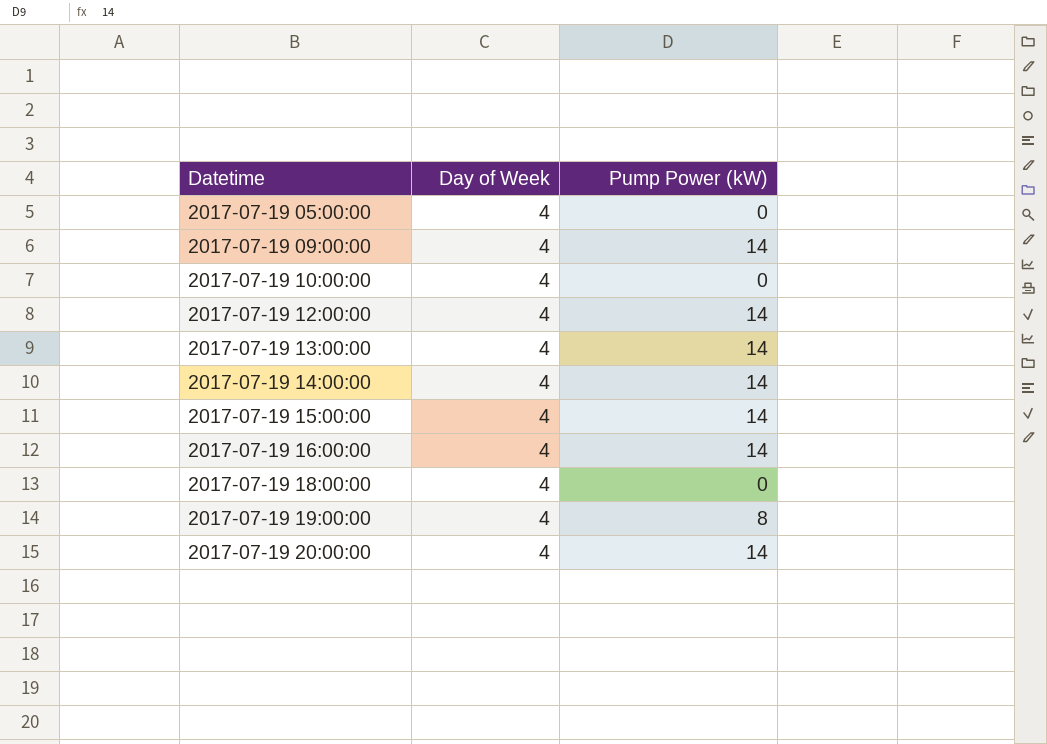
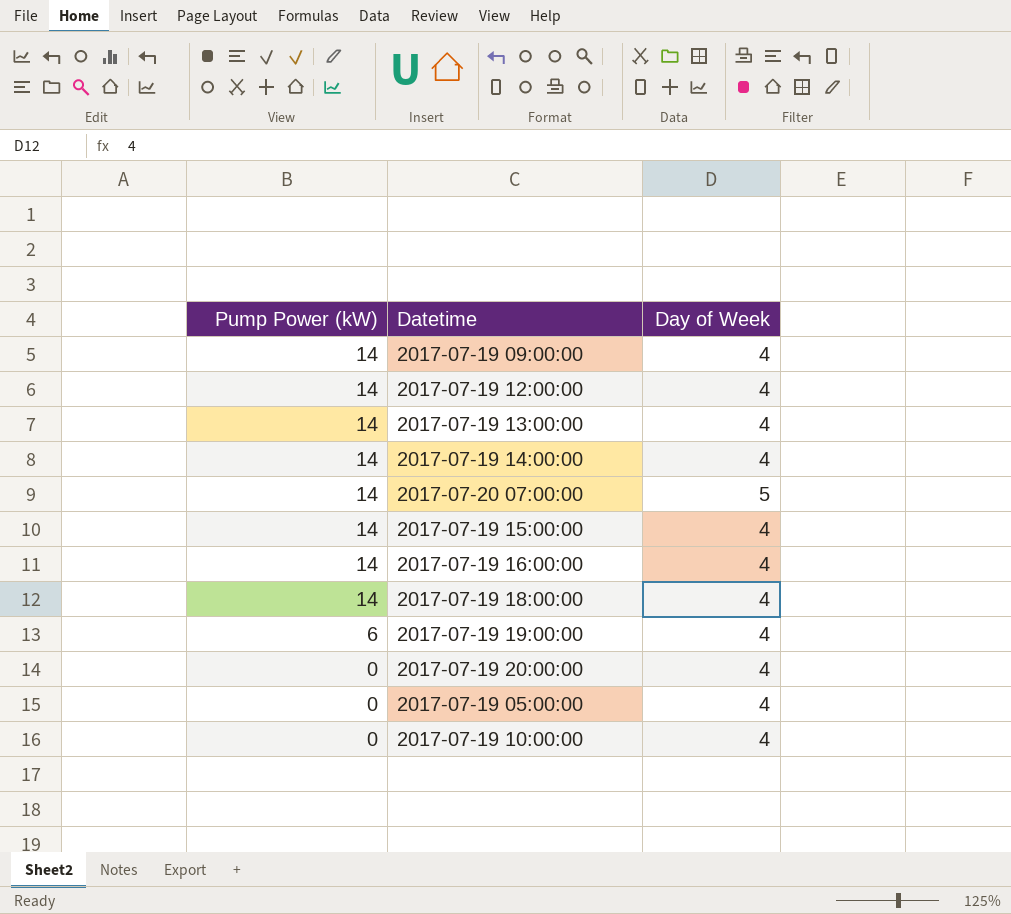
row order: Datetime ascending -> Pump Power (kW) descending
column Pump Power (kW) | position: 3 -> 1
row 2017-07-20 07:00:00: none -> 14 | 5
2017-07-19 18:00:00 | Pump Power (kW): 0 -> 14
2017-07-19 19:00:00 | Pump Power (kW): 8 -> 6
2017-07-19 20:00:00 | Pump Power (kW): 14 -> 0

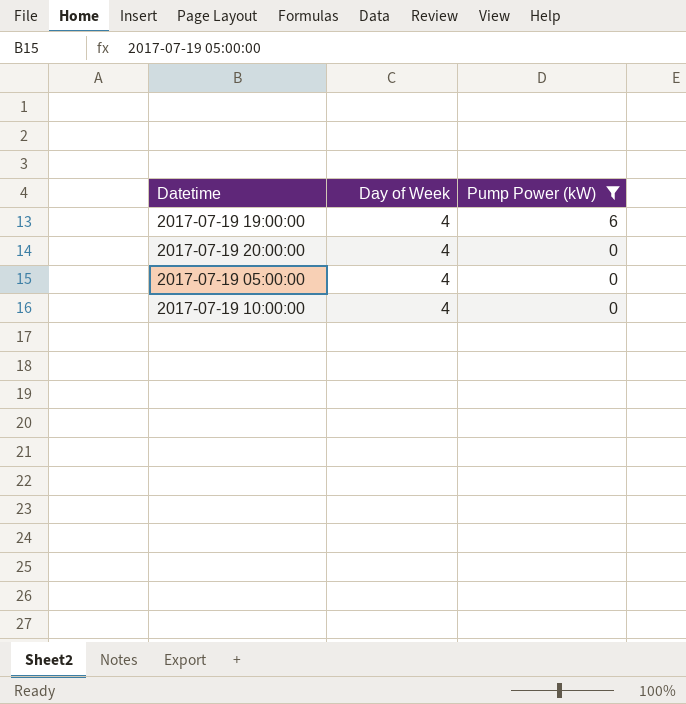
filter: none -> Pump Power (kW) != 14
column Pump Power (kW) | position: 1 -> 3

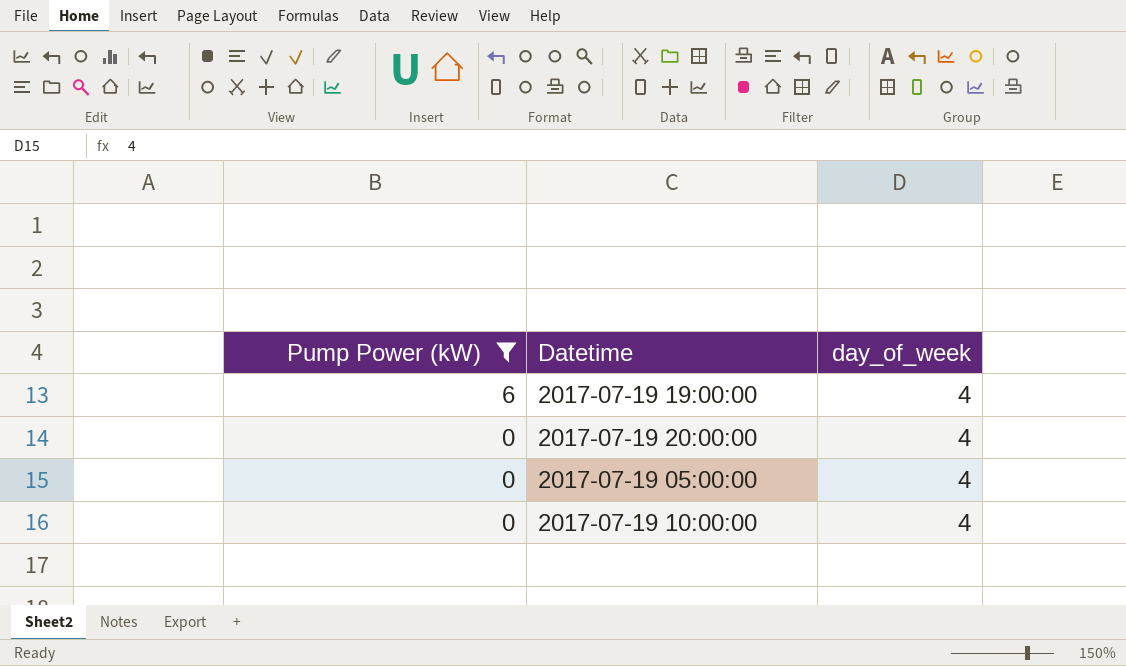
column Pump Power (kW) | position: 3 -> 1
column name: Day of Week -> day_of_week

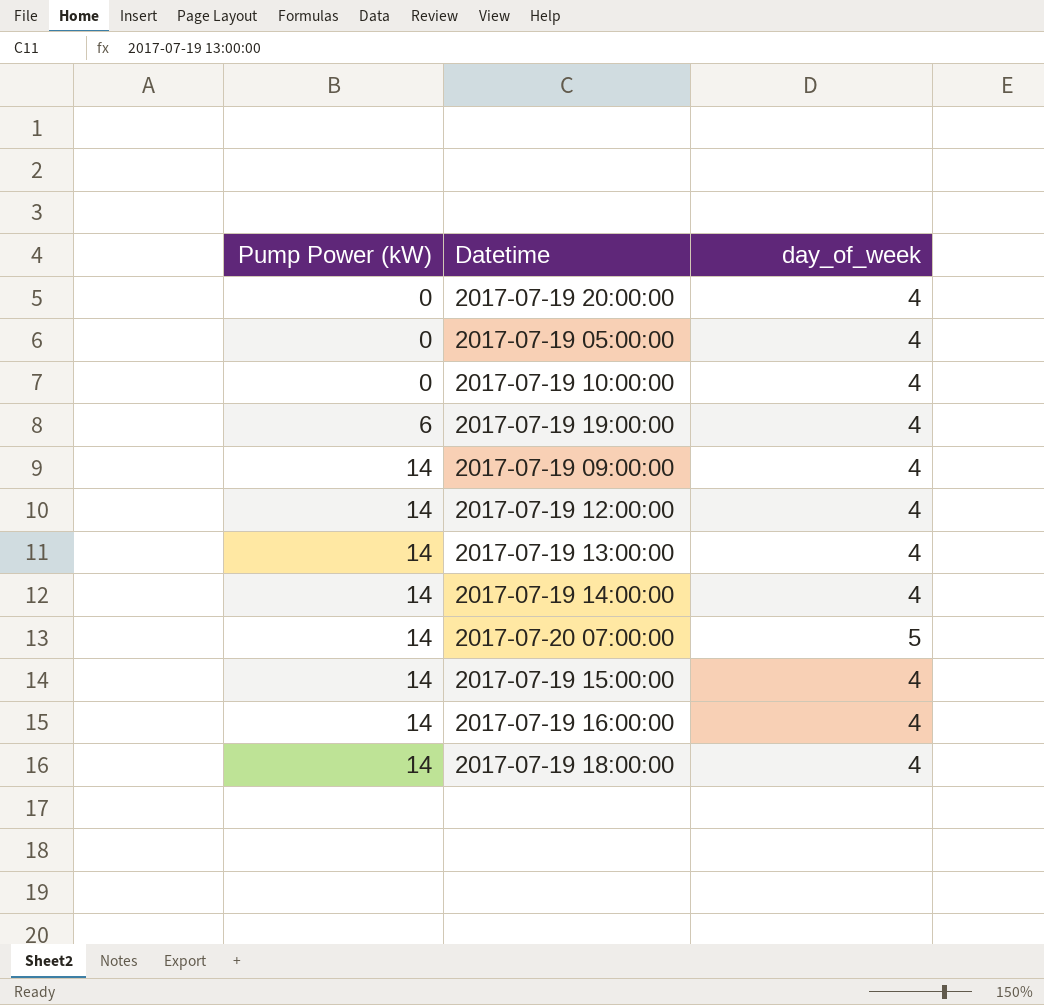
filter: Pump Power (kW) != 14 -> none
row order: Pump Power (kW) descending -> Pump Power (kW) ascending

